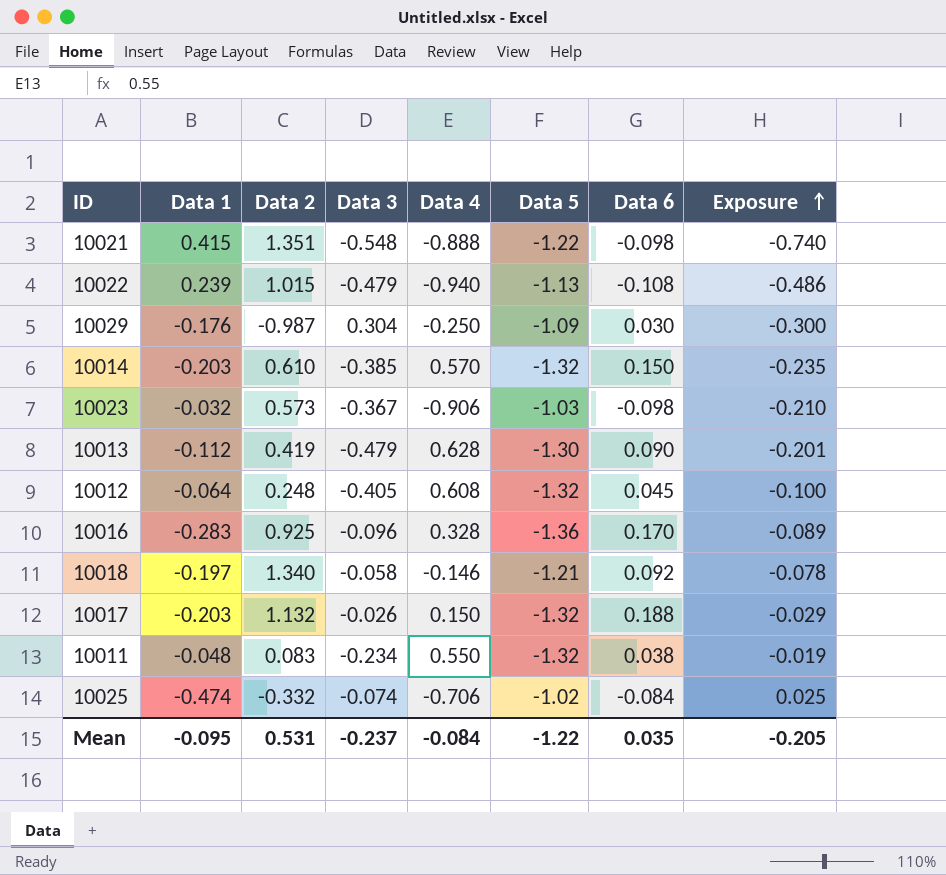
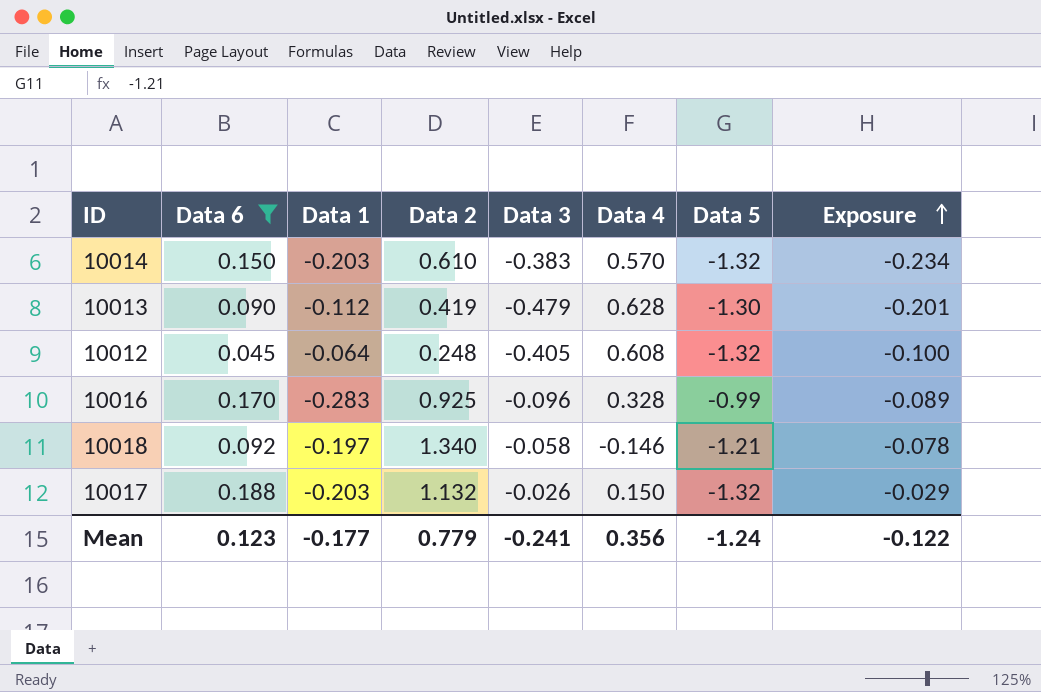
filter: none -> Data 6 >= 0.045
column Data 6 | position: 7 -> 2
10014 | Data 3: -0.385 -> -0.383
10014 | Exposure: -0.235 -> -0.234
10016 | Data 5: -1.36 -> -0.99
Mean | Data 6: 0.035 -> 0.123
Mean | Data 1: -0.095 -> -0.177
Mean | Data 2: 0.531 -> 0.779
Mean | Data 3: -0.237 -> -0.241
Mean | Data 4: -0.084 -> 0.356
Mean | Data 5: -1.22 -> -1.24
Mean | Exposure: -0.205 -> -0.122

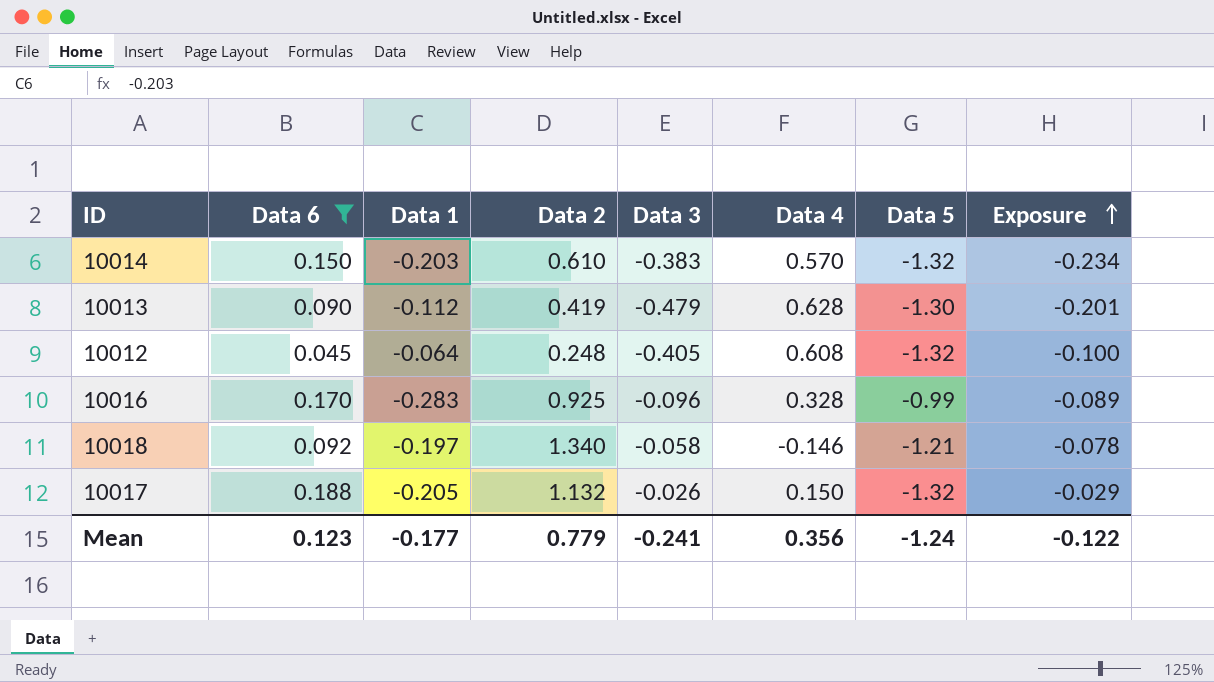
10017 | Data 1: -0.203 -> -0.205

